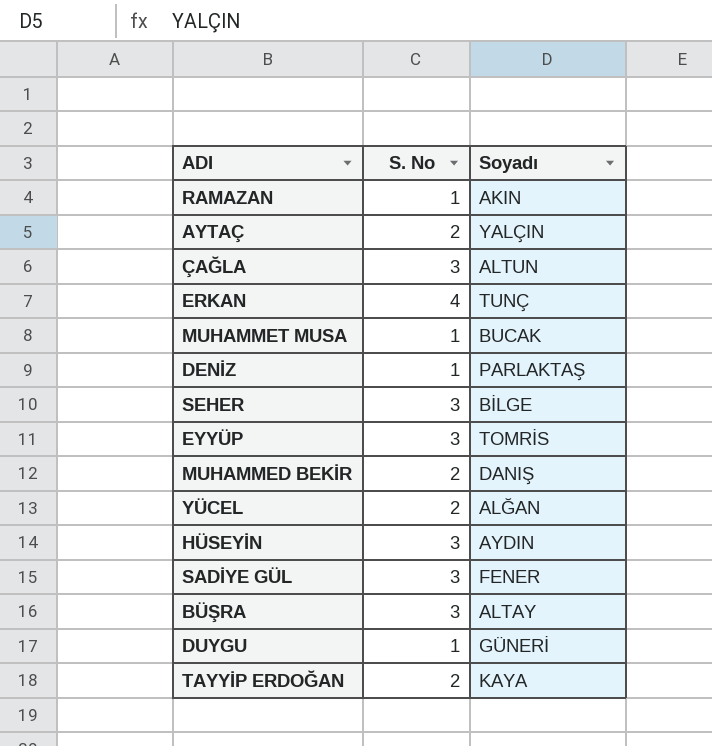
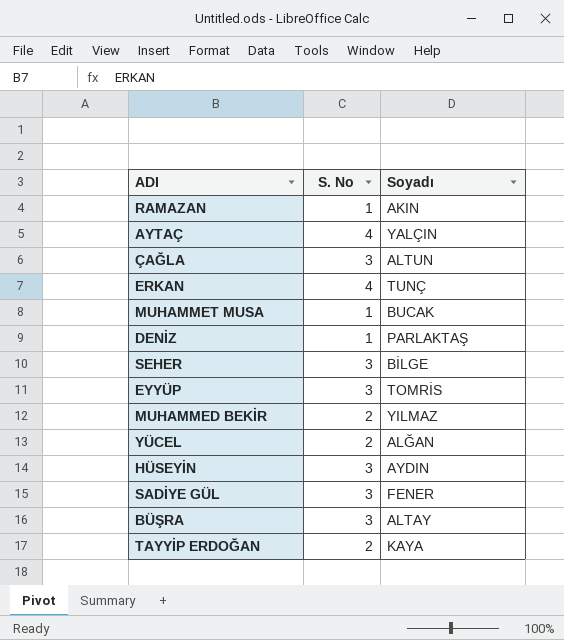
row DUYGU: 1 | GÜNERİ -> none
AYTAÇ | S. No: 2 -> 4
MUHAMMED BEKİR | Soyadı: DANIŞ -> YILMAZ

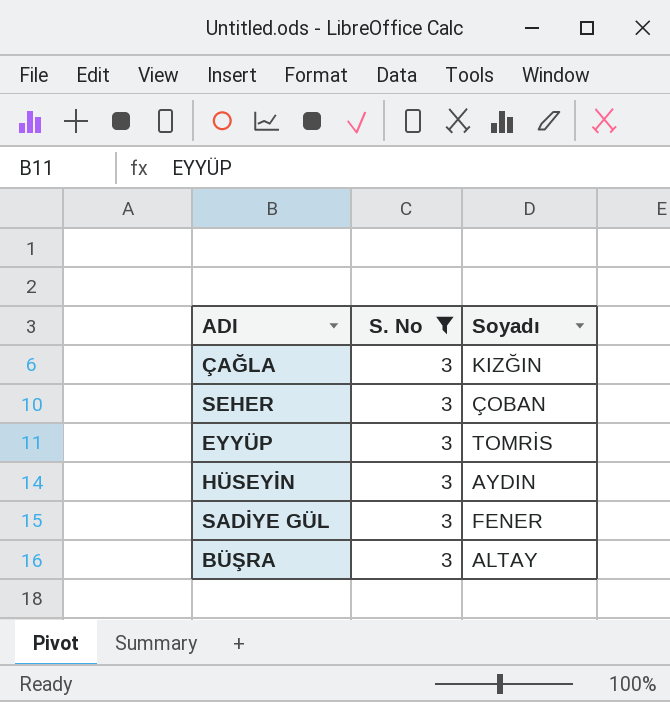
filter: none -> S. No = 3
ÇAĞLA | Soyadı: ALTUN -> KIZĞIN
SEHER | Soyadı: BİLGE -> ÇOBAN

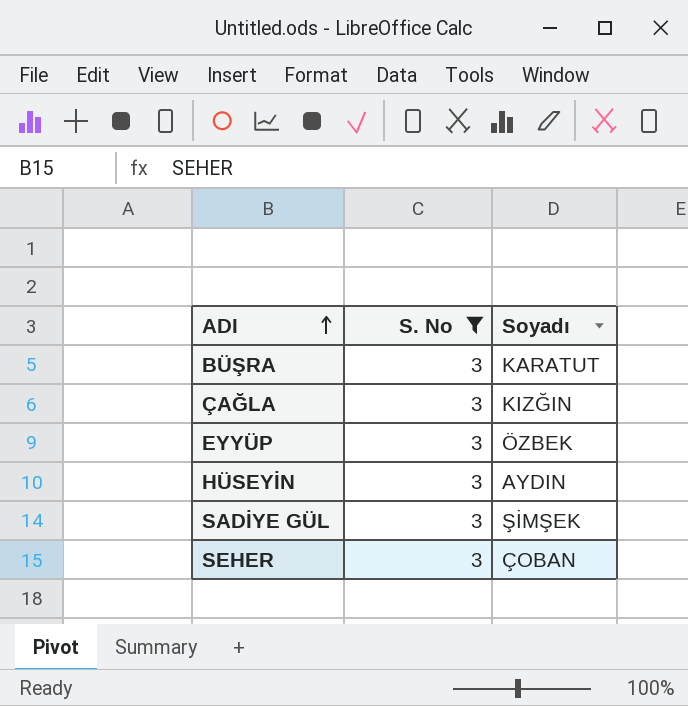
row order: none -> ADI ascending
BÜŞRA | Soyadı: ALTAY -> KARATUT
EYYÜP | Soyadı: TOMRİS -> ÖZBEK
SADİYE GÜL | Soyadı: FENER -> ŞİMŞEK

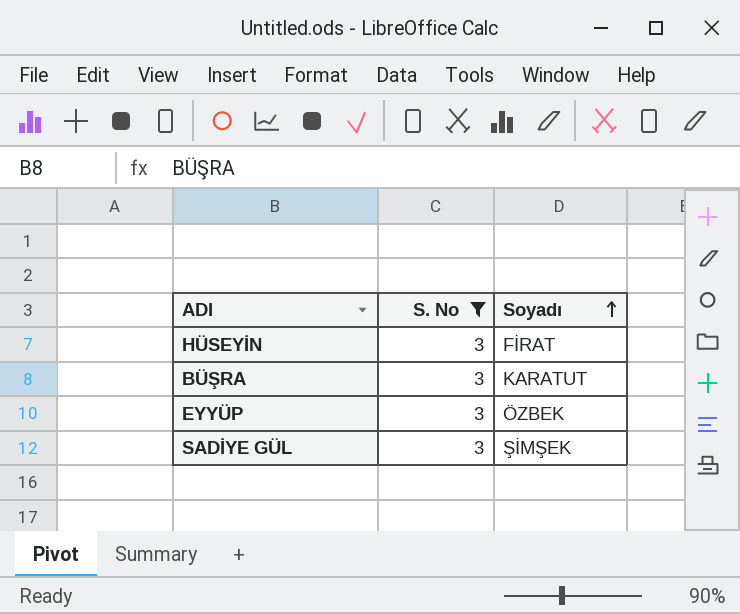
row order: ADI ascending -> Soyadı ascending
row ÇAĞLA: 3 | KIZĞIN -> none
row SEHER: 3 | ÇOBAN -> none
HÜSEYİN | Soyadı: AYDIN -> FİRAT

